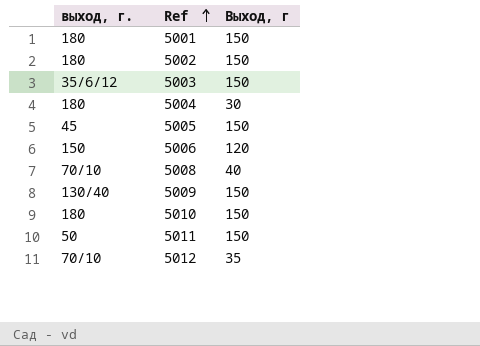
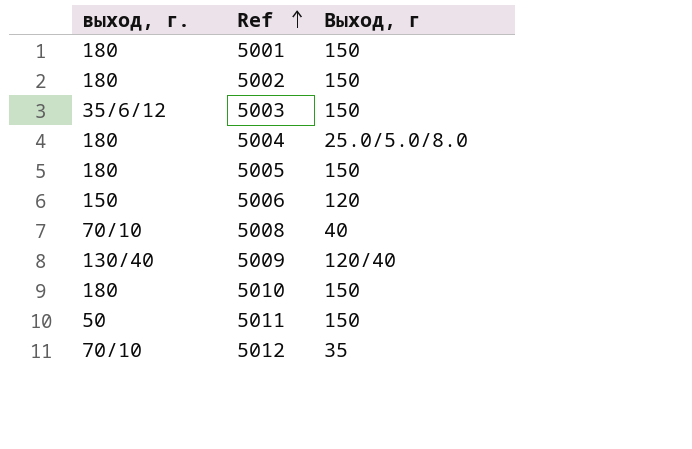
5004 | Выход, г: 30 -> 25.0/5.0/8.0
5005 | выход, г.: 45 -> 180
5009 | Выход, г: 150 -> 120/40

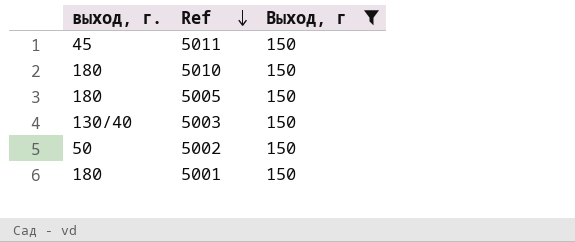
filter: none -> Выход, г = 150
row order: Ref ascending -> Ref descending
5011 | выход, г.: 50 -> 45
5003 | выход, г.: 35/6/12 -> 130/40
5002 | выход, г.: 180 -> 50

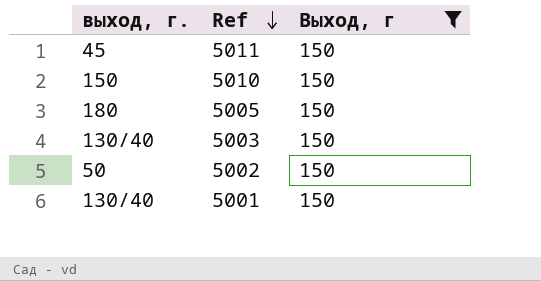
5010 | выход, г.: 180 -> 150
5001 | выход, г.: 180 -> 130/40

